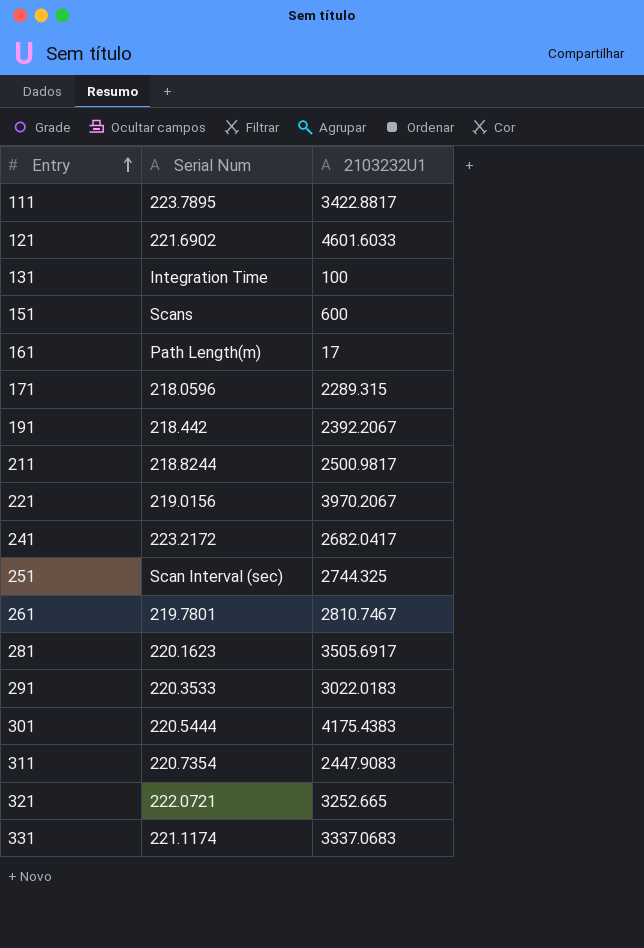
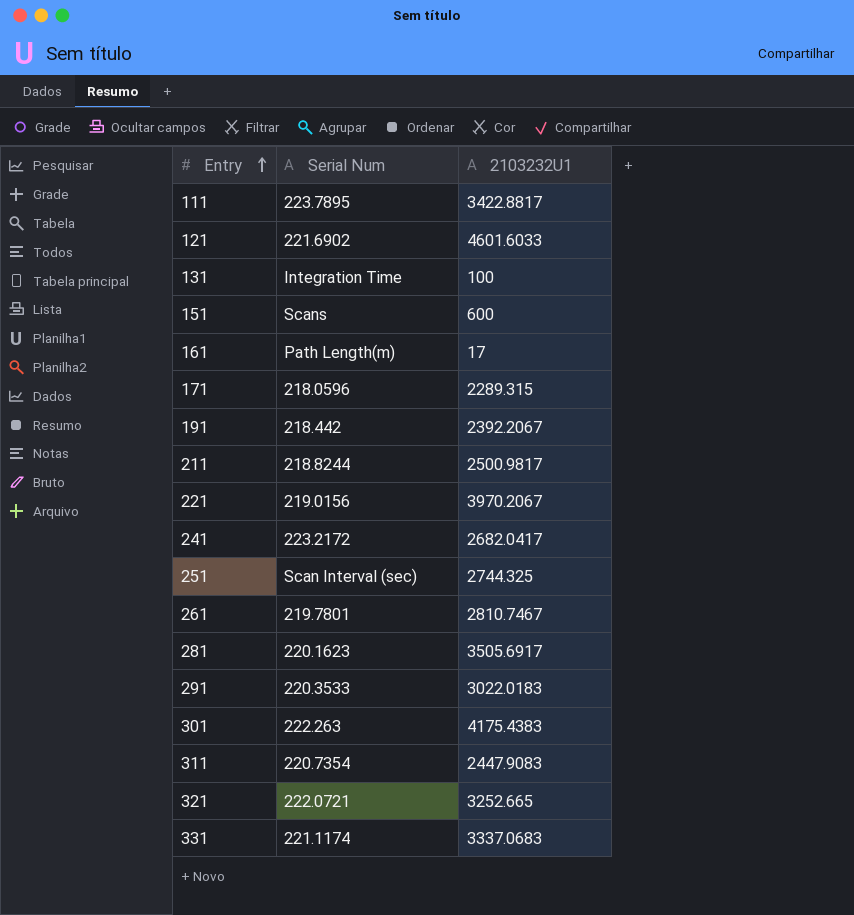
301 | Serial Num: 220.5444 -> 222.263

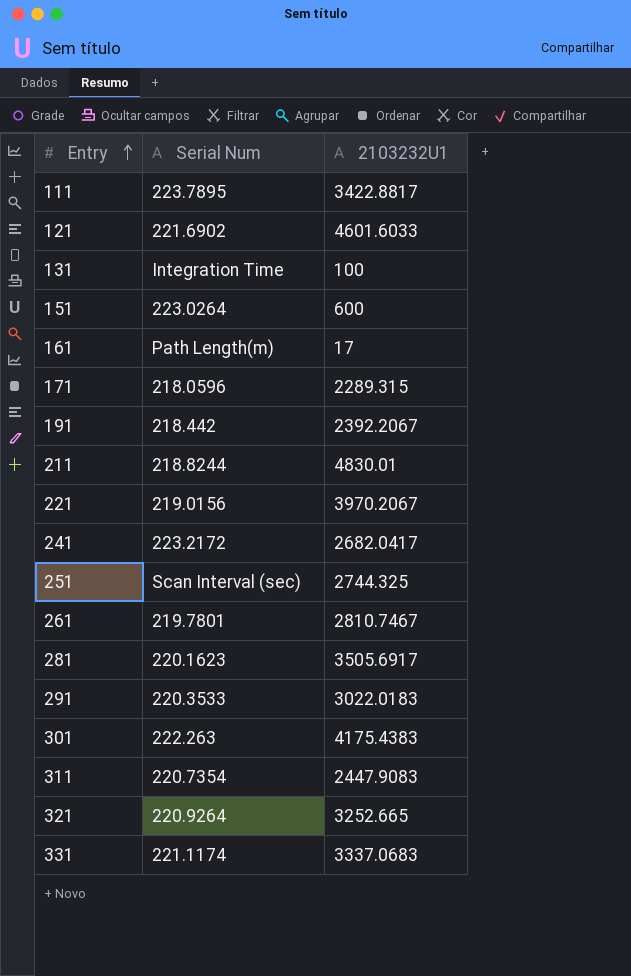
151 | Serial Num: Scans -> 223.0264
211 | 2103232U1: 2500.9817 -> 4830.01
321 | Serial Num: 222.0721 -> 220.9264

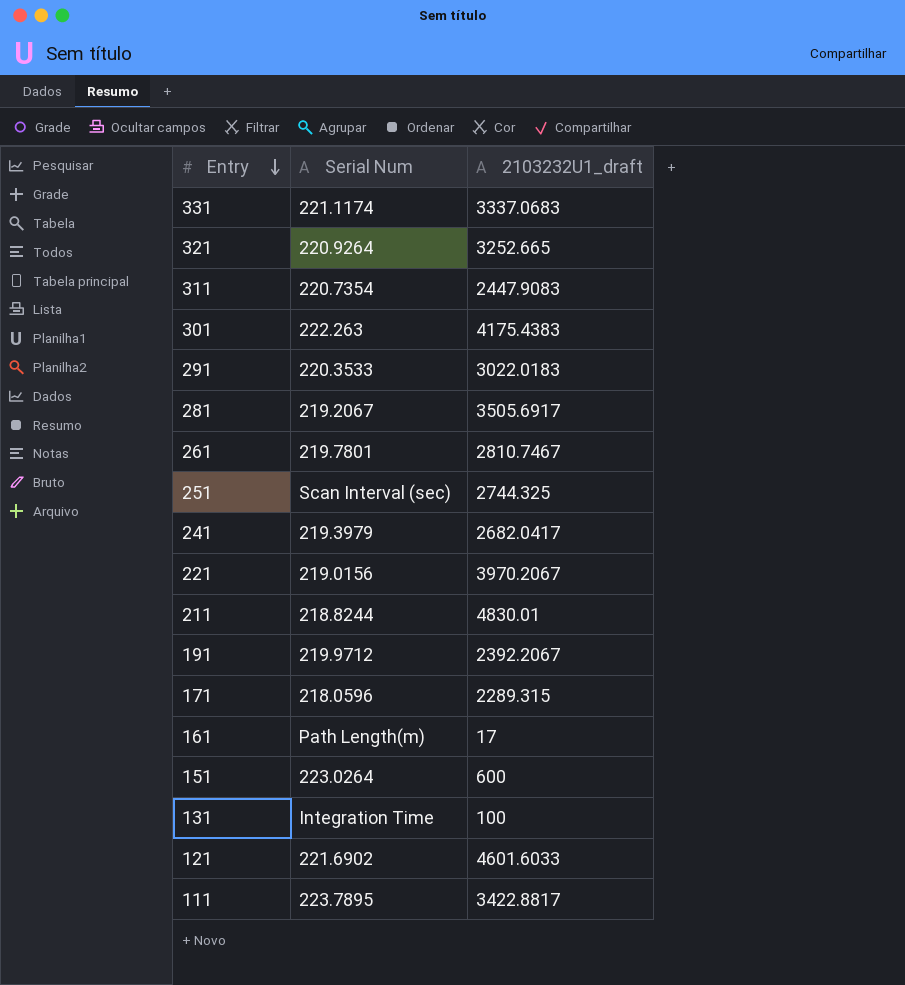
row order: Entry ascending -> Entry descending
column name: 2103232U1 -> 2103232U1_draft
281 | Serial Num: 220.1623 -> 219.2067
241 | Serial Num: 223.2172 -> 219.3979
191 | Serial Num: 218.442 -> 219.9712

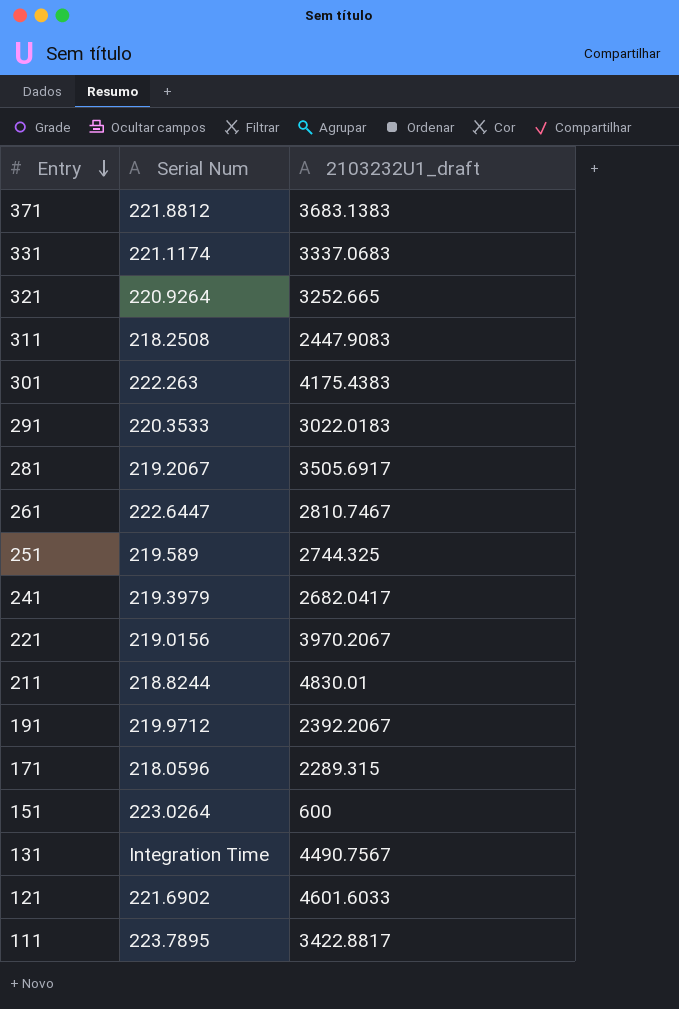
row 161: Path Length(m) | 17 -> none
row 371: none -> 221.8812 | 3683.1383
311 | Serial Num: 220.7354 -> 218.2508
261 | Serial Num: 219.7801 -> 222.6447
251 | Serial Num: Scan Interval (sec) -> 219.589
131 | 2103232U1_draft: 100 -> 4490.7567

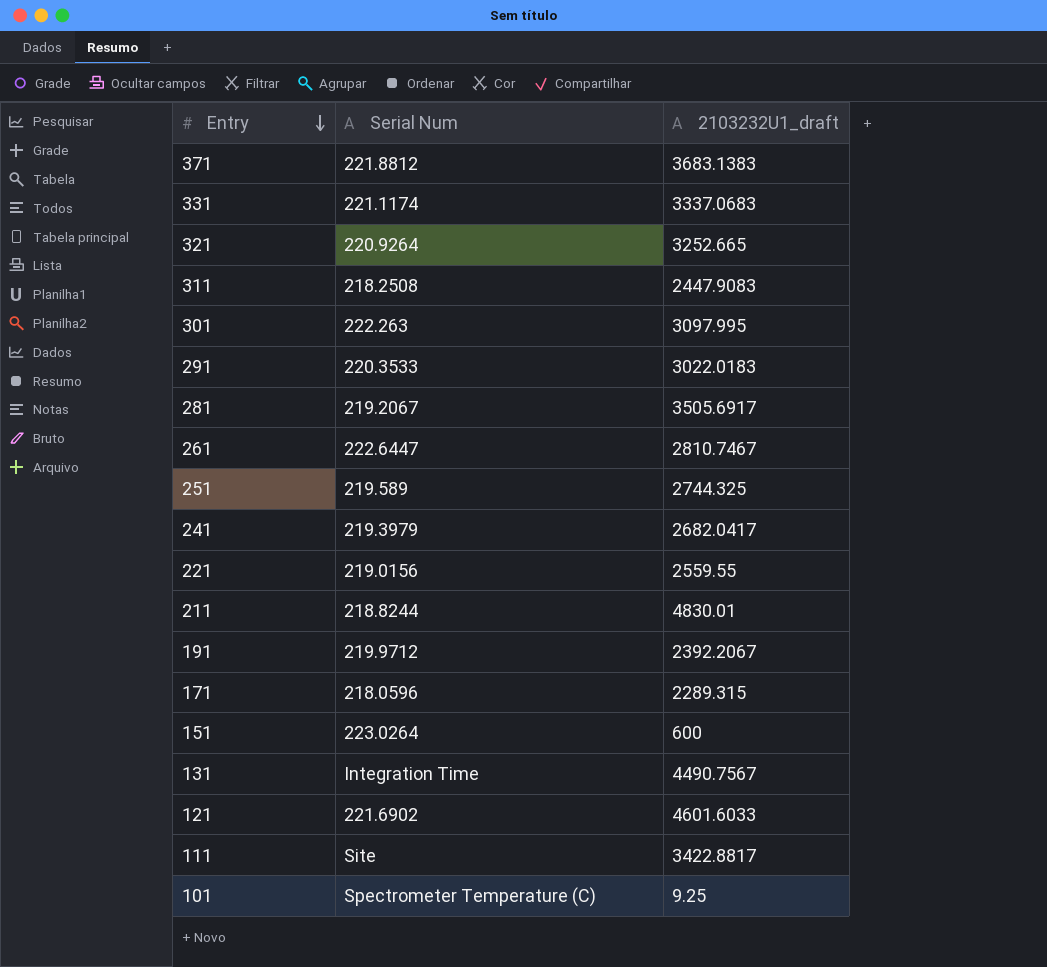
301 | 2103232U1_draft: 4175.4383 -> 3097.995
221 | 2103232U1_draft: 3970.2067 -> 2559.55
111 | Serial Num: 223.7895 -> Site
row 101: none -> Spectrometer Temperature (C) | 9.25

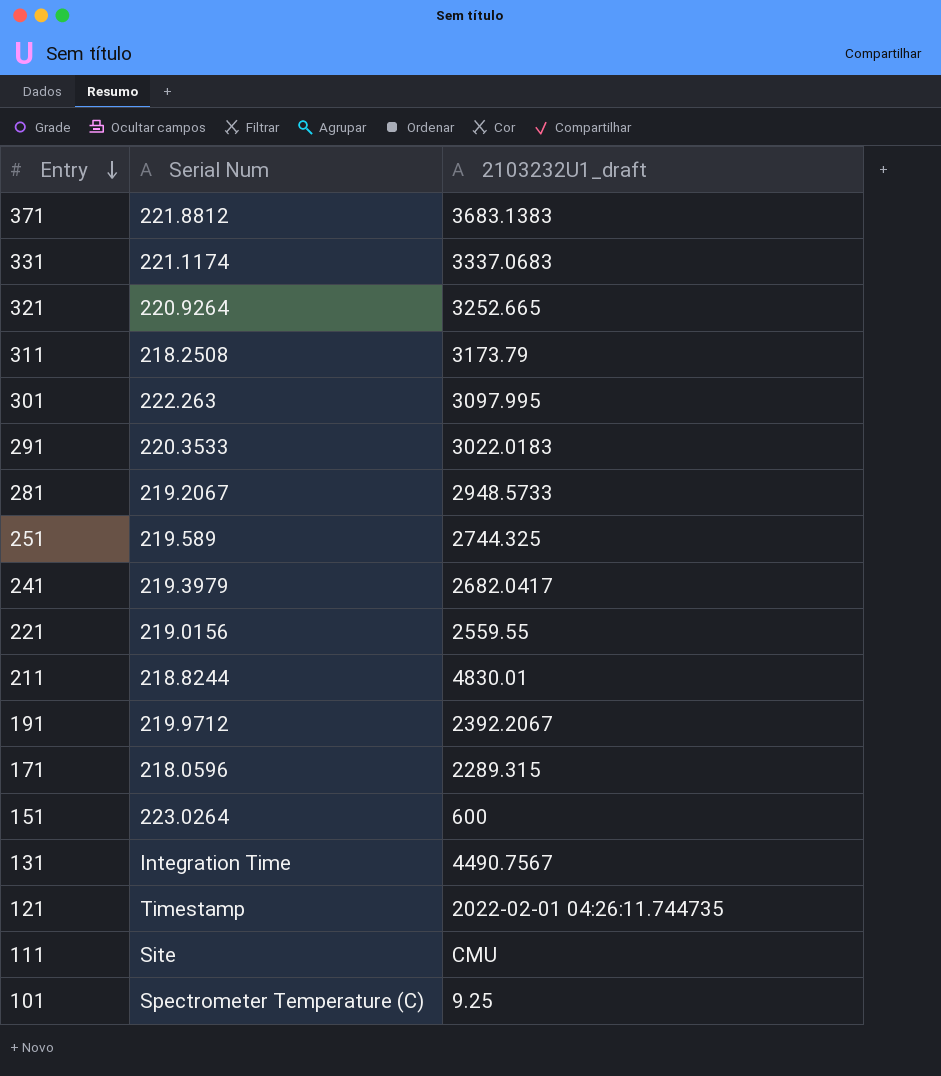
row 261: 222.6447 | 2810.7467 -> none
311 | 2103232U1_draft: 2447.9083 -> 3173.79
281 | 2103232U1_draft: 3505.6917 -> 2948.5733
121 | Serial Num: 221.6902 -> Timestamp
121 | 2103232U1_draft: 4601.6033 -> 2022-02-01 04:26:11.744735
111 | 2103232U1_draft: 3422.8817 -> CMU

